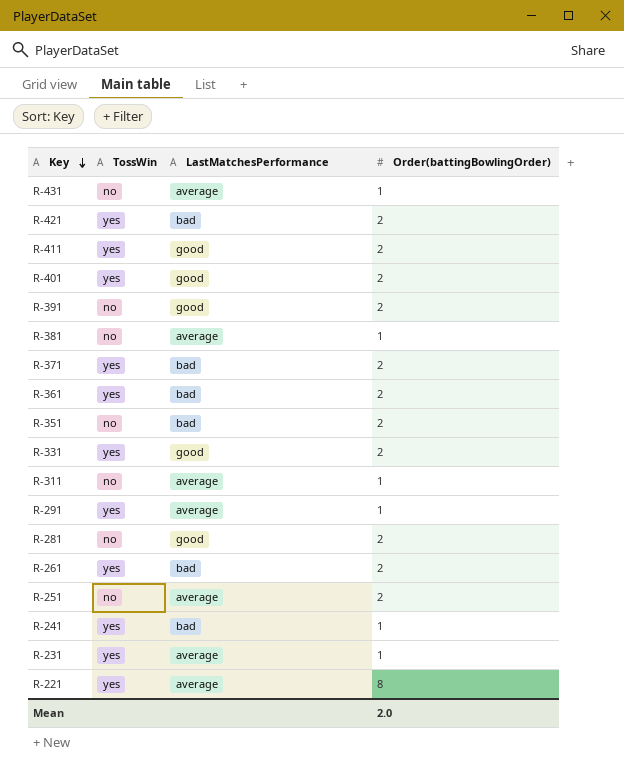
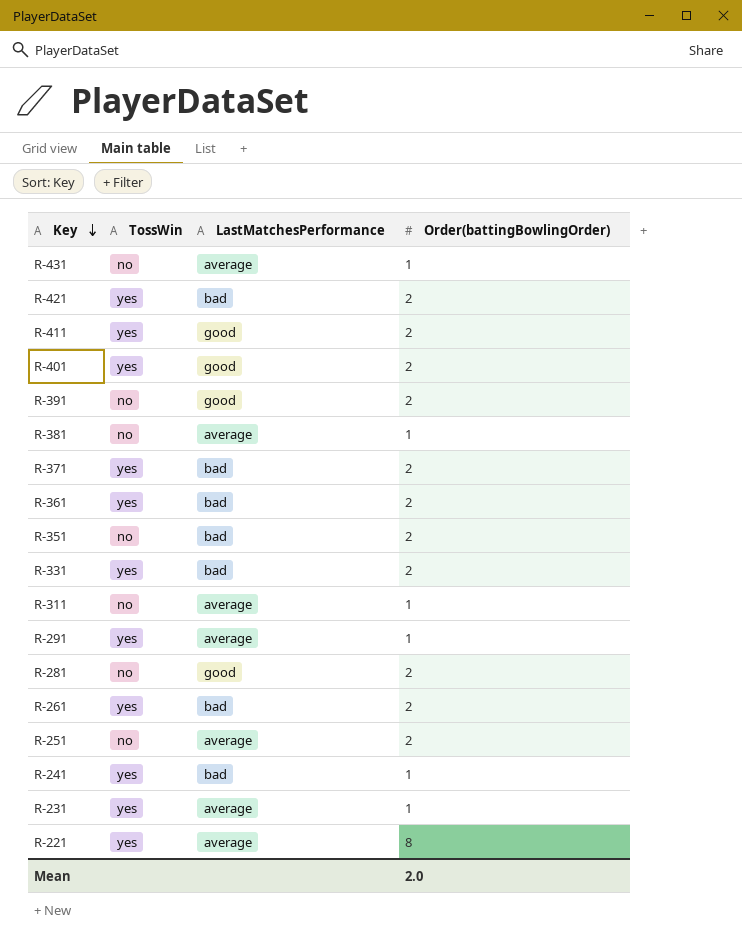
R-331 | LastMatchesPerformance: good -> bad

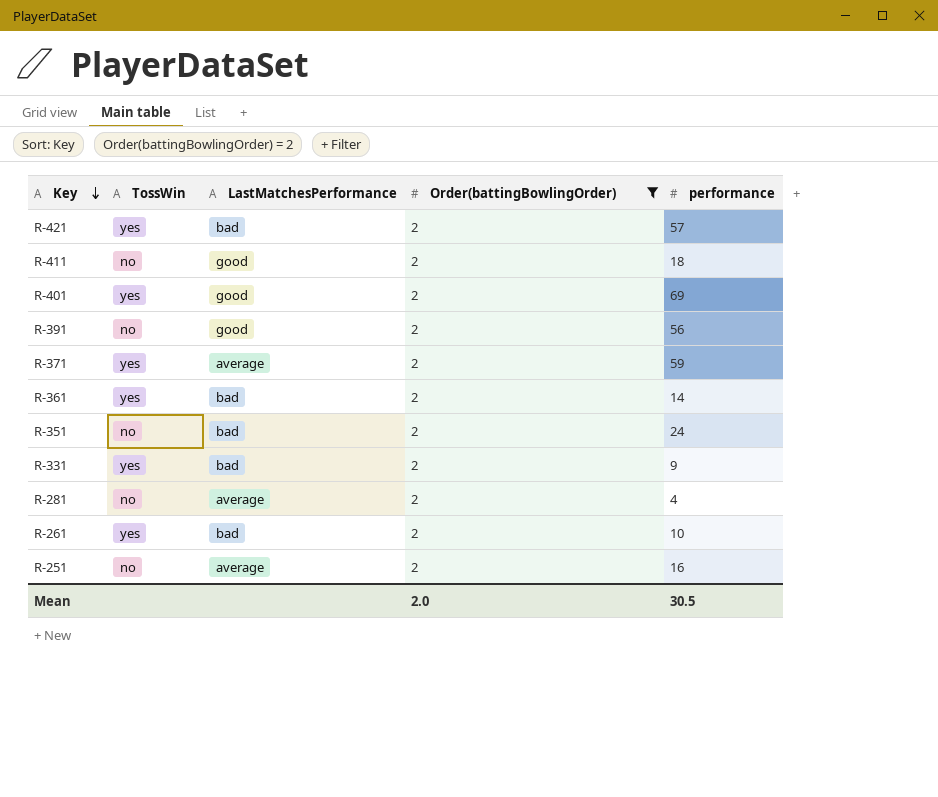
filter: none -> Order(battingBowlingOrder) = 2
column performance | position: none -> 5
R-411 | TossWin: yes -> no
R-371 | LastMatchesPerformance: bad -> average
R-281 | LastMatchesPerformance: good -> average

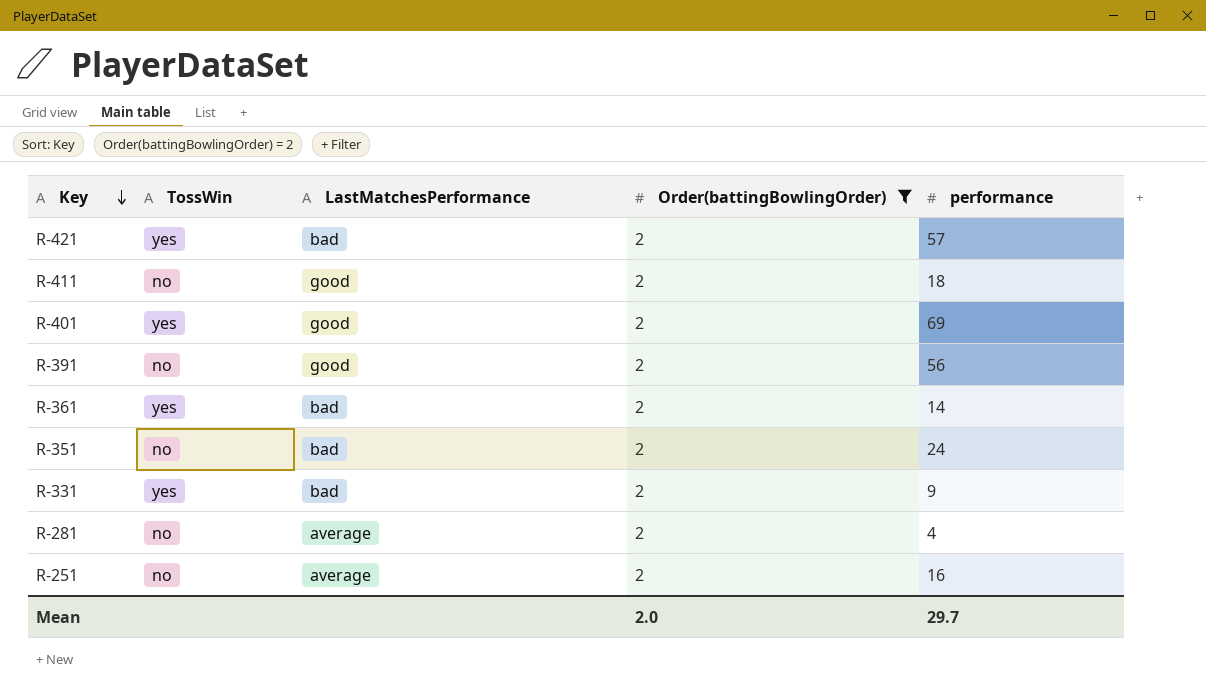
row R-371: yes | average | 2 | 59 -> none
row R-261: yes | bad | 2 | 10 -> none
Mean | performance: 30.5 -> 29.7

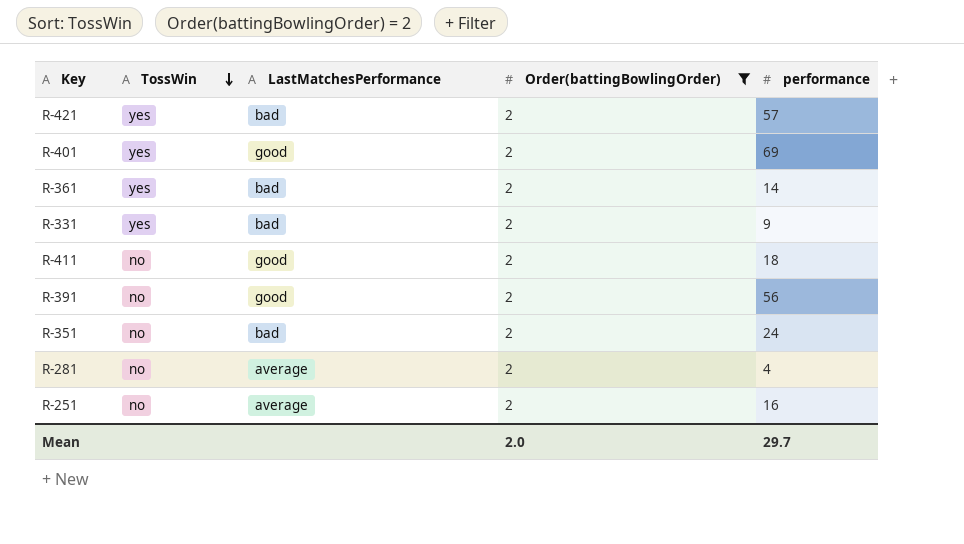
row order: Key descending -> TossWin descending

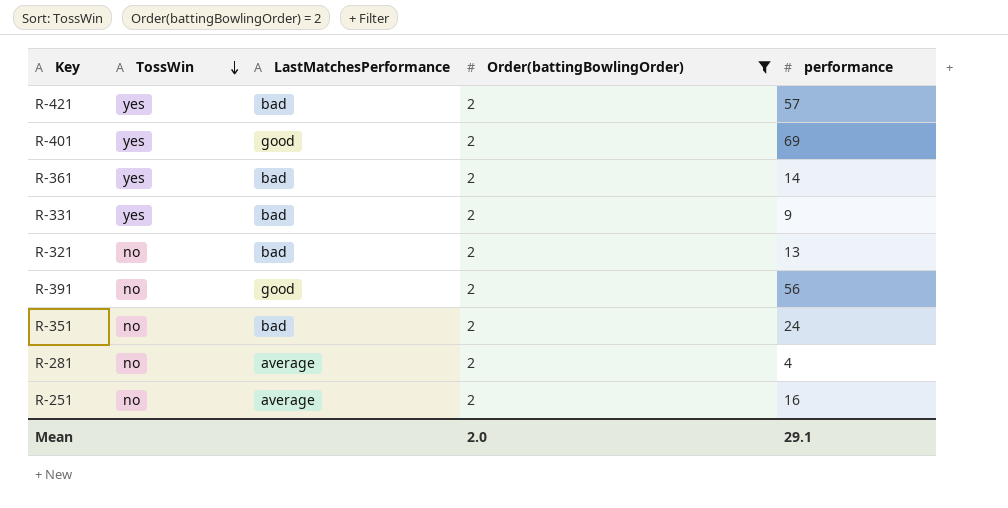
row R-411: no | good | 2 | 18 -> none
row R-321: none -> no | bad | 2 | 13
Mean | performance: 29.7 -> 29.1

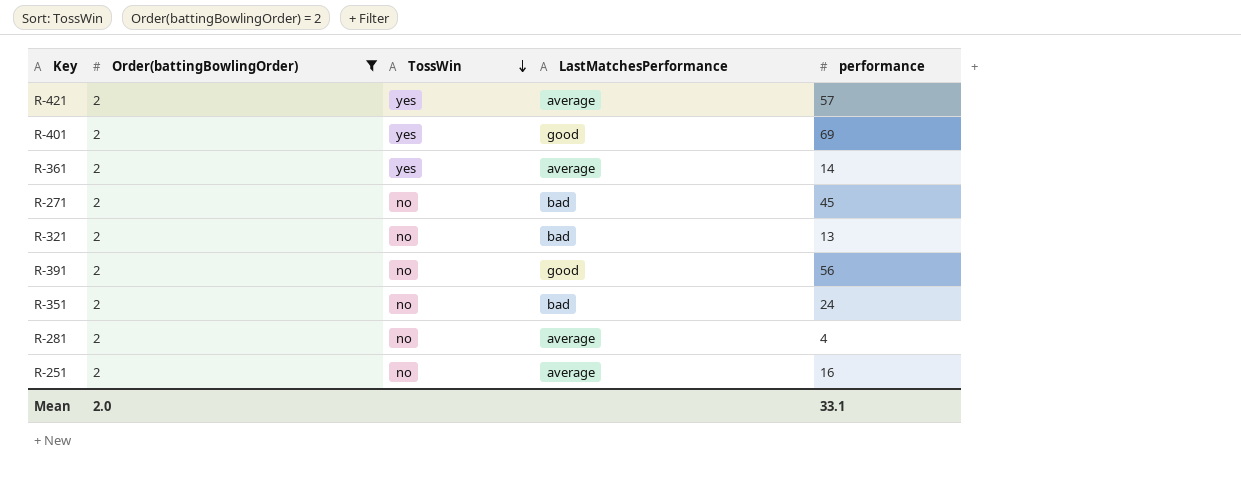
column Order(battingBowlingOrder) | position: 4 -> 2
row R-331: yes | bad | 2 | 9 -> none
R-421 | LastMatchesPerformance: bad -> average
R-361 | LastMatchesPerformance: bad -> average
row R-271: none -> 2 | no | bad | 45
Mean | performance: 29.1 -> 33.1

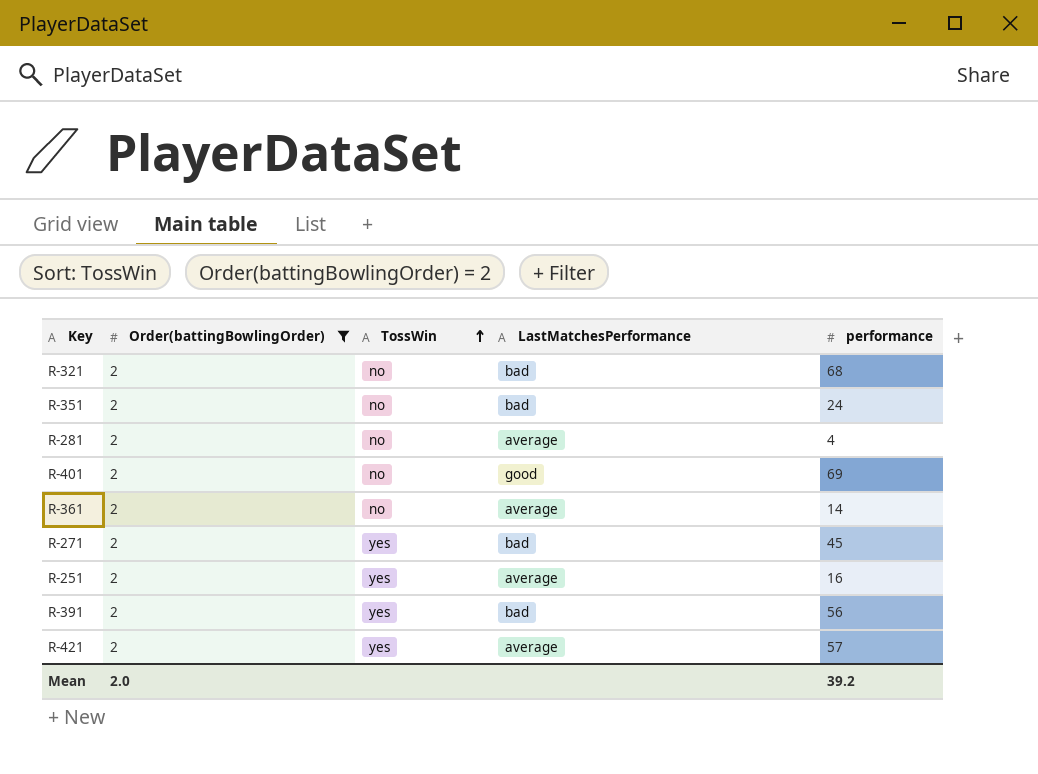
row order: TossWin descending -> TossWin ascending
R-321 | performance: 13 -> 68
R-401 | TossWin: yes -> no
R-361 | TossWin: yes -> no
R-271 | TossWin: no -> yes
R-251 | TossWin: no -> yes
R-391 | TossWin: no -> yes
R-391 | LastMatchesPerformance: good -> bad
Mean | performance: 33.1 -> 39.2

